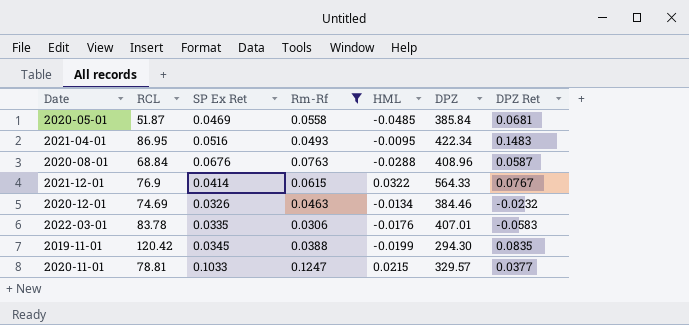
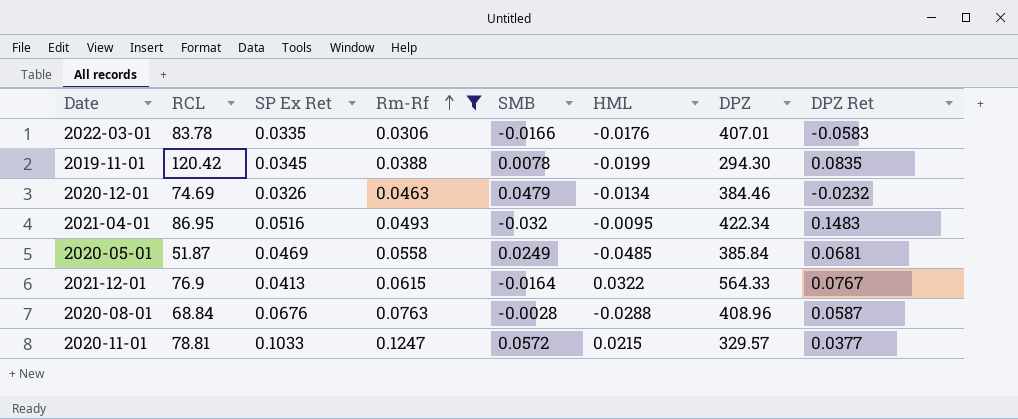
row order: none -> Rm-Rf ascending
column SMB | position: none -> 5
2021-12-01 | SP Ex Ret: 0.0414 -> 0.0413

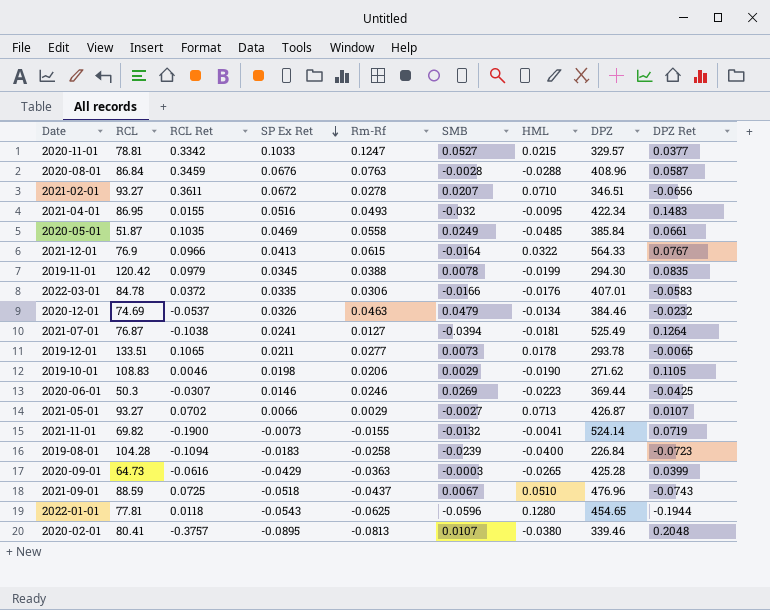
filter: Rm-Rf >= 0.0306 -> none
row order: Rm-Rf ascending -> SP Ex Ret descending
column RCL Ret | position: none -> 3
2020-11-01 | SMB: 0.0572 -> 0.0527
2020-08-01 | RCL: 68.84 -> 86.84
2020-05-01 | DPZ Ret: 0.0681 -> 0.0661
2022-03-01 | RCL: 83.78 -> 84.78

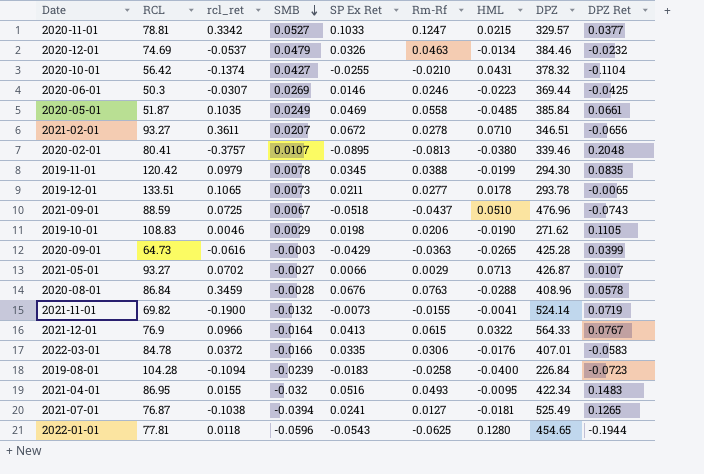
row order: SP Ex Ret descending -> SMB descending
column name: RCL Ret -> rcl_ret
column SMB | position: 6 -> 4
row 2020-10-01: none -> 56.42 | -0.1374 | 0.0427 | -0.0255 | -0.0210 | 0.0431 | 378.32 | -0.1104
2020-08-01 | DPZ Ret: 0.0587 -> 0.0578
2021-07-01 | DPZ Ret: 0.1264 -> 0.1265

